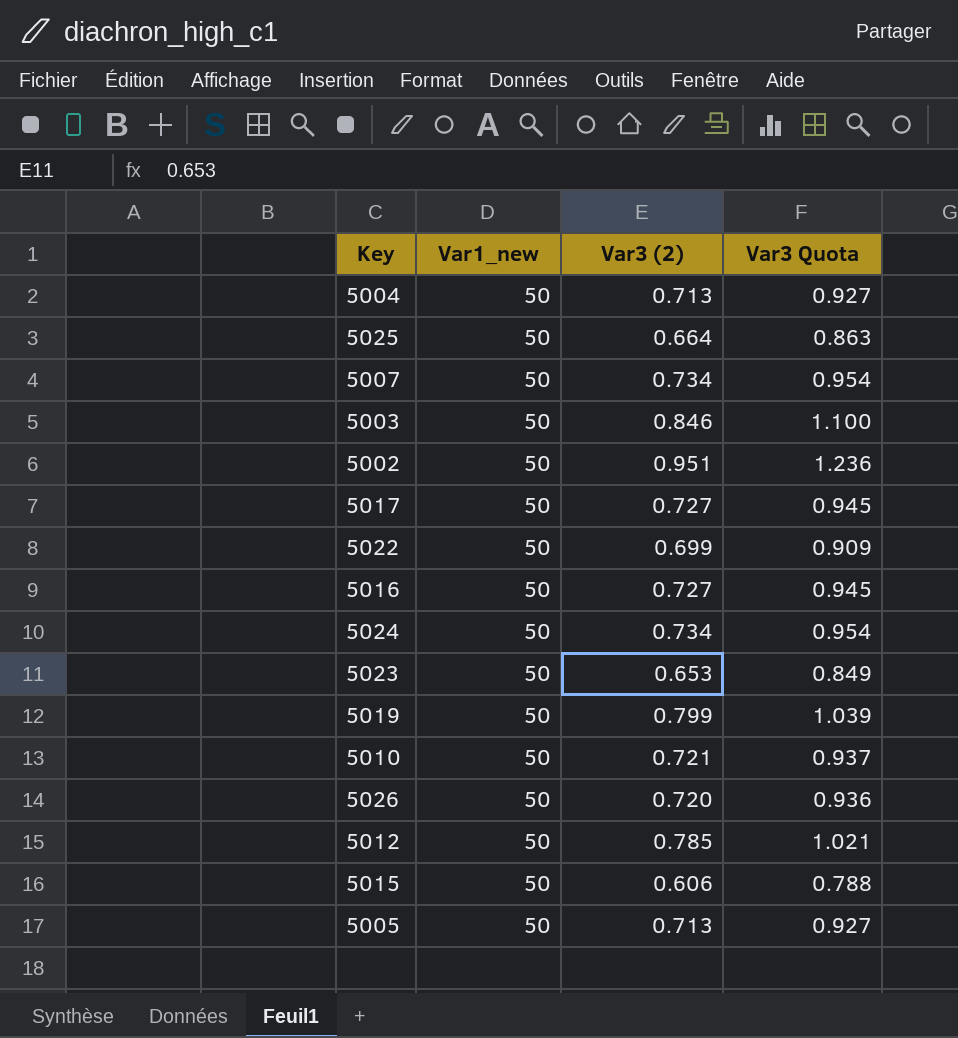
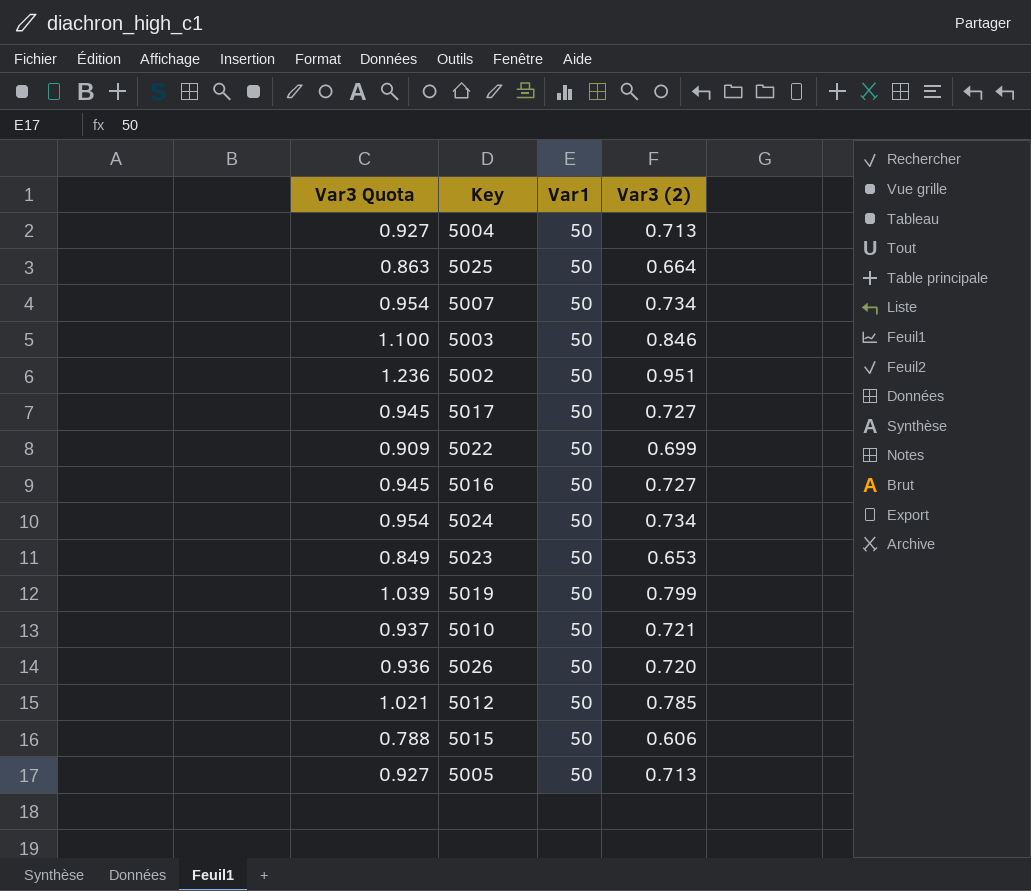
column Var3 Quota | position: 4 -> 1
column name: Var1_new -> Var1

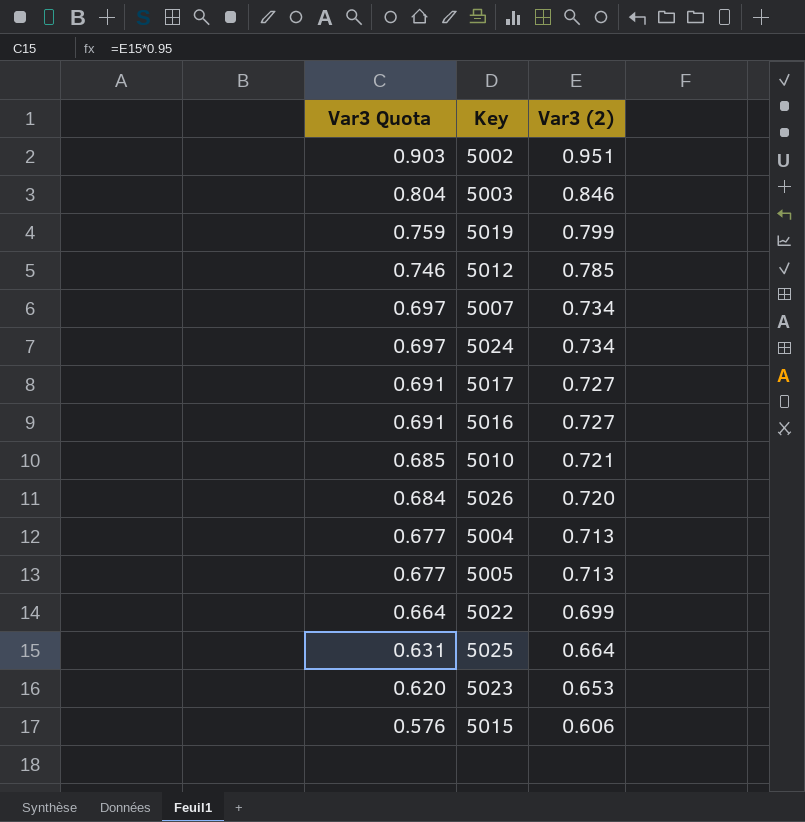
row order: none -> Var3 Quota descending
column Var1 | position: 3 -> none
column Var3 Quota | formula: [Var3 (2)] * 1.3 -> [Var3 (2)] * 0.95

